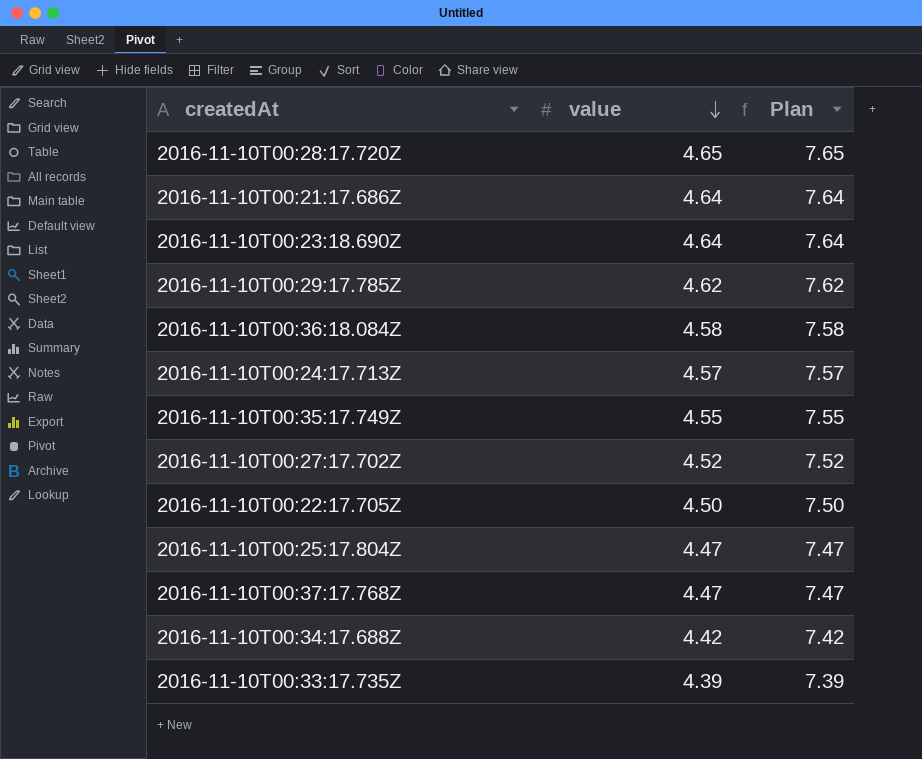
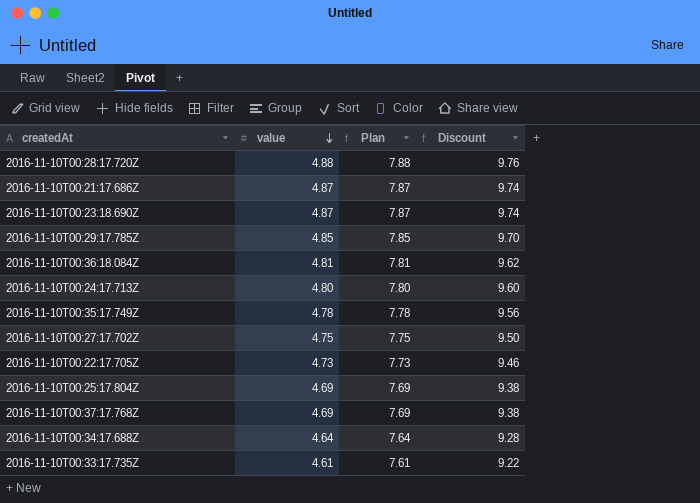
column Discount | formula: none -> [value] * 2
2016-11-10T00:28:17.720Z | value: 4.65 -> 4.88
2016-11-10T00:28:17.720Z | Plan: 7.65 -> 7.88
2016-11-10T00:21:17.686Z | value: 4.64 -> 4.87
2016-11-10T00:21:17.686Z | Plan: 7.64 -> 7.87
2016-11-10T00:23:18.690Z | value: 4.64 -> 4.87
2016-11-10T00:23:18.690Z | Plan: 7.64 -> 7.87
2016-11-10T00:29:17.785Z | value: 4.62 -> 4.85
2016-11-10T00:29:17.785Z | Plan: 7.62 -> 7.85
2016-11-10T00:36:18.084Z | value: 4.58 -> 4.81
2016-11-10T00:36:18.084Z | Plan: 7.58 -> 7.81
2016-11-10T00:24:17.713Z | value: 4.57 -> 4.80
2016-11-10T00:24:17.713Z | Plan: 7.57 -> 7.80
2016-11-10T00:35:17.749Z | value: 4.55 -> 4.78
2016-11-10T00:35:17.749Z | Plan: 7.55 -> 7.78
2016-11-10T00:27:17.702Z | value: 4.52 -> 4.75
2016-11-10T00:27:17.702Z | Plan: 7.52 -> 7.75
2016-11-10T00:22:17.705Z | value: 4.50 -> 4.73
2016-11-10T00:22:17.705Z | Plan: 7.50 -> 7.73
2016-11-10T00:25:17.804Z | value: 4.47 -> 4.69
2016-11-10T00:25:17.804Z | Plan: 7.47 -> 7.69
2016-11-10T00:37:17.768Z | value: 4.47 -> 4.69
2016-11-10T00:37:17.768Z | Plan: 7.47 -> 7.69
2016-11-10T00:34:17.688Z | value: 4.42 -> 4.64
2016-11-10T00:34:17.688Z | Plan: 7.42 -> 7.64
2016-11-10T00:33:17.735Z | value: 4.39 -> 4.61
2016-11-10T00:33:17.735Z | Plan: 7.39 -> 7.61

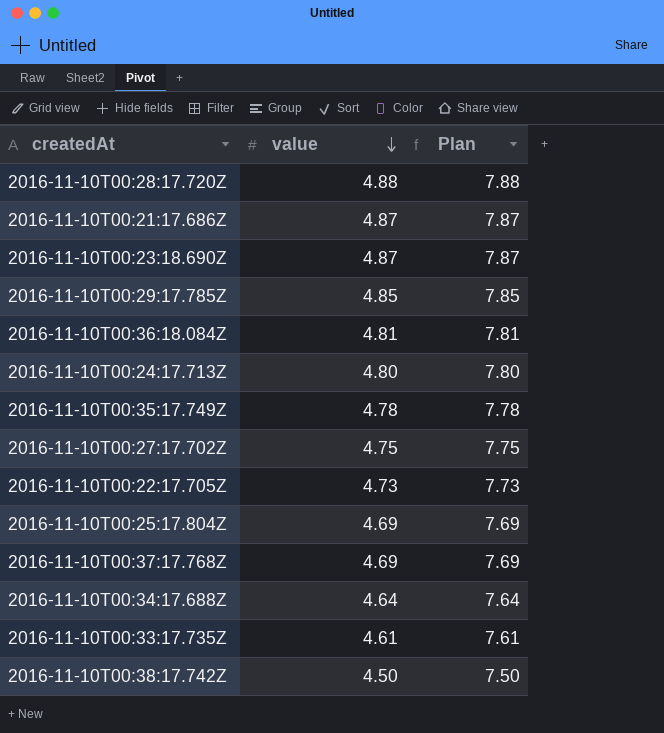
column Discount | formula: [value] * 2 -> none
row 2016-11-10T00:38:17.742Z: none -> 4.50 | 7.50

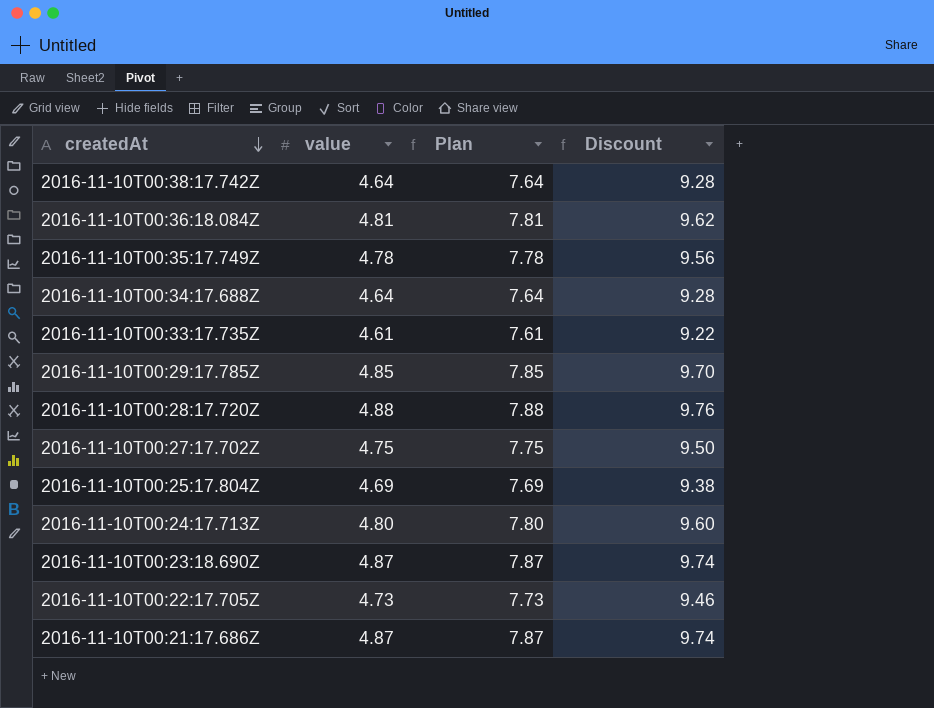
row order: value descending -> createdAt descending
column Discount | formula: none -> [value] * 2
row 2016-11-10T00:37:17.768Z: 4.69 | 7.69 -> none
2016-11-10T00:38:17.742Z | value: 4.50 -> 4.64
2016-11-10T00:38:17.742Z | Plan: 7.50 -> 7.64

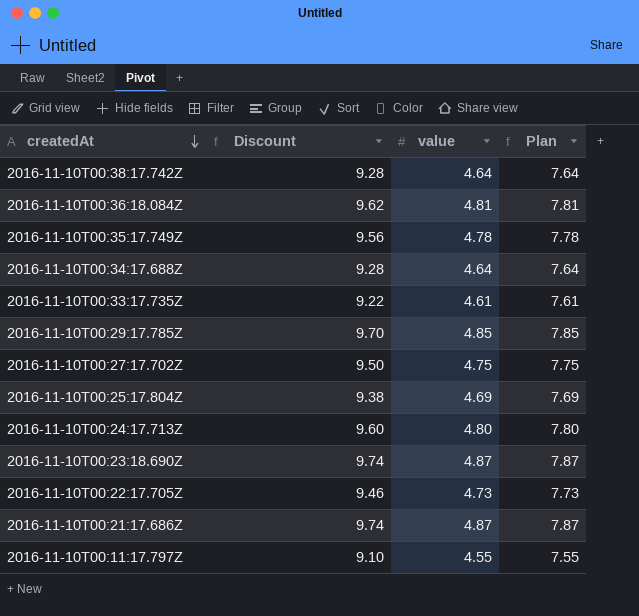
column Discount | position: 4 -> 2
row 2016-11-10T00:28:17.720Z: 4.88 | 7.88 | 9.76 -> none
row 2016-11-10T00:11:17.797Z: none -> 9.10 | 4.55 | 7.55

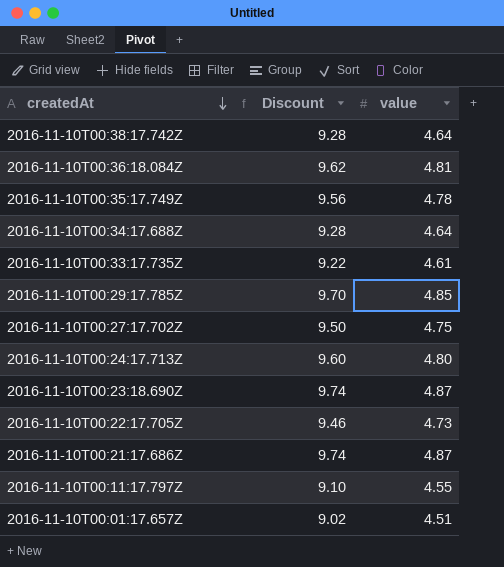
column Plan | formula: [value] + 3 -> none
row 2016-11-10T00:25:17.804Z: 9.38 | 4.69 | 7.69 -> none
row 2016-11-10T00:01:17.657Z: none -> 9.02 | 4.51

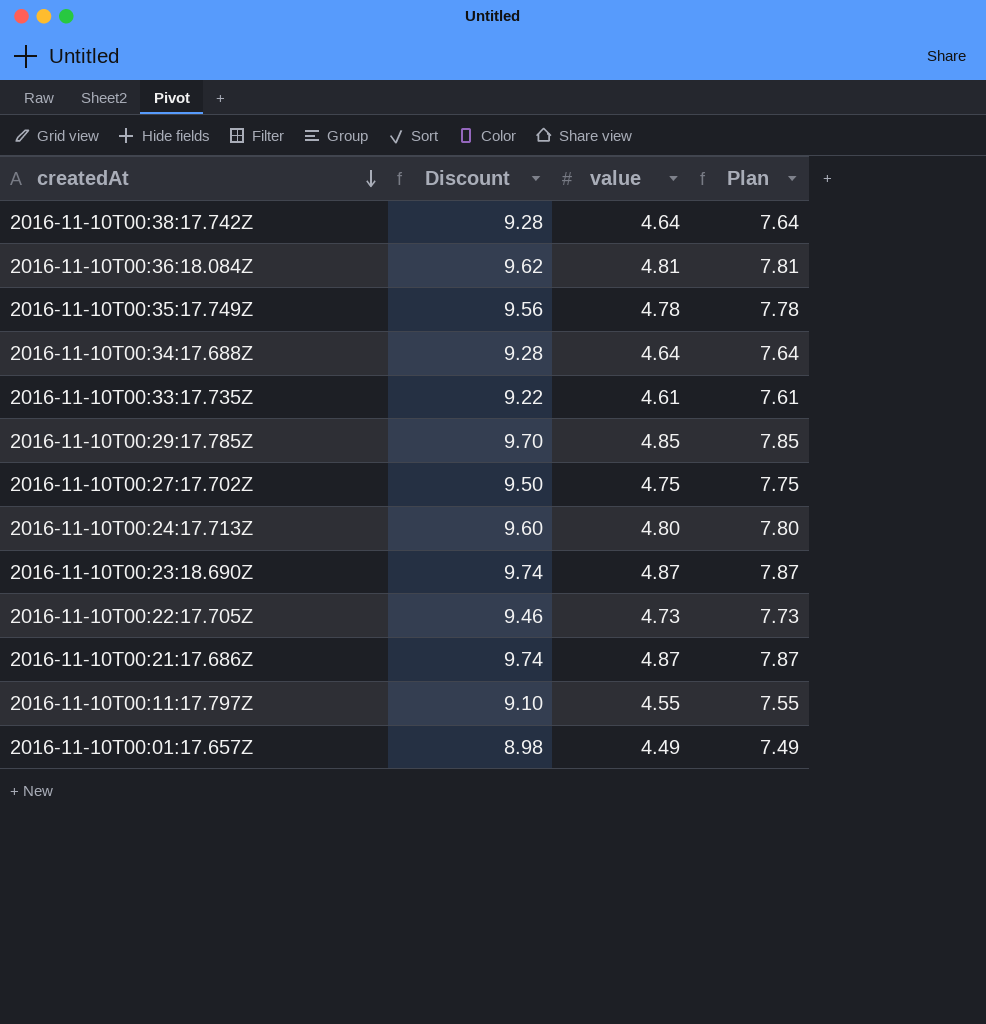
column Plan | formula: none -> [value] + 3
2016-11-10T00:01:17.657Z | Discount: 9.02 -> 8.98
2016-11-10T00:01:17.657Z | value: 4.51 -> 4.49

